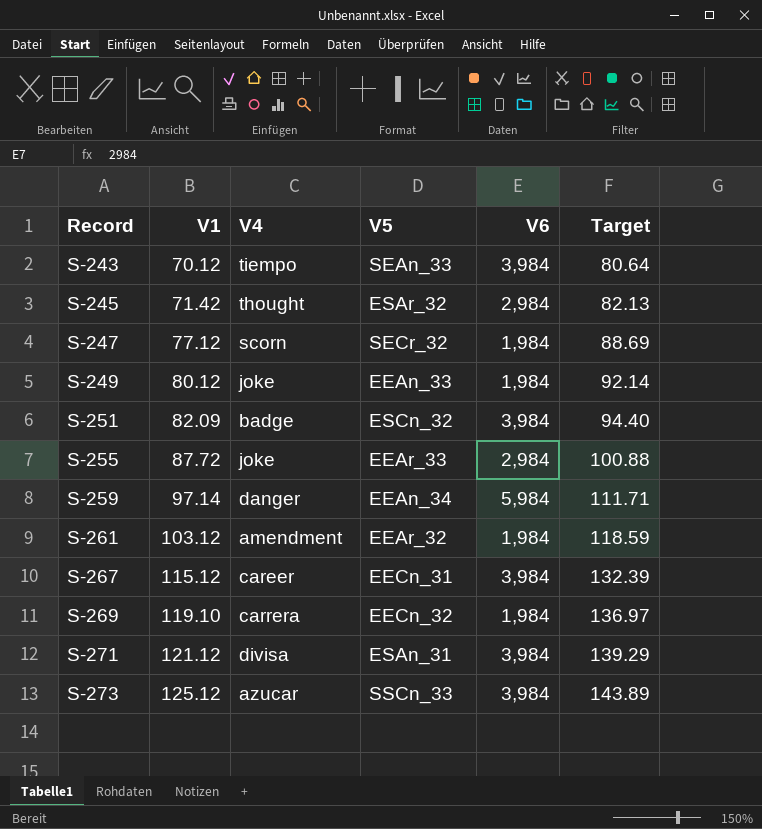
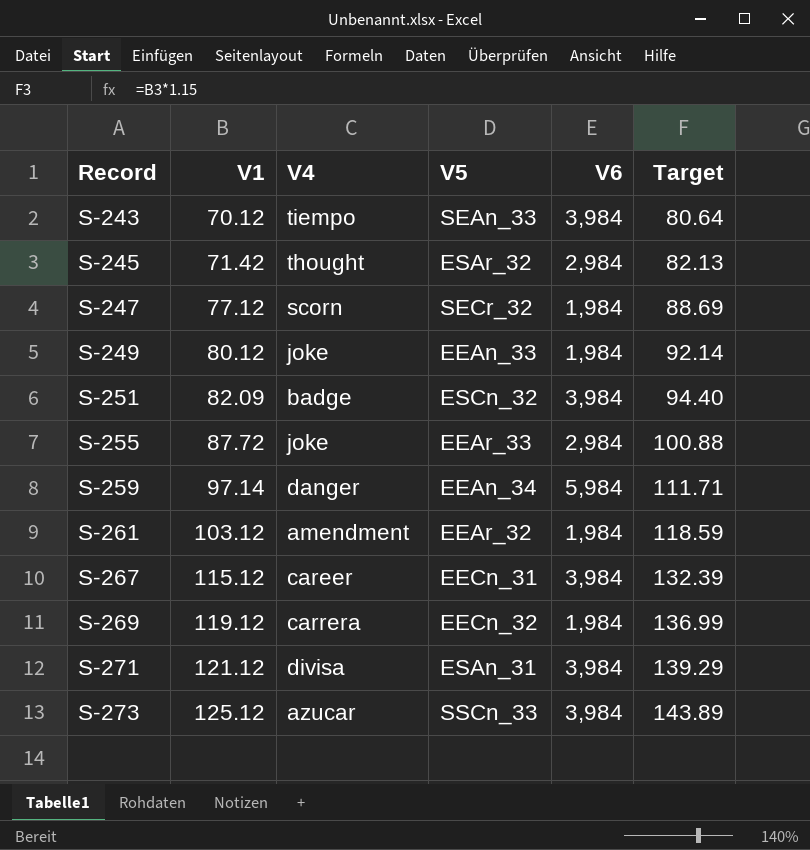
S-269 | V1: 119.10 -> 119.12
S-269 | Target: 136.97 -> 136.99

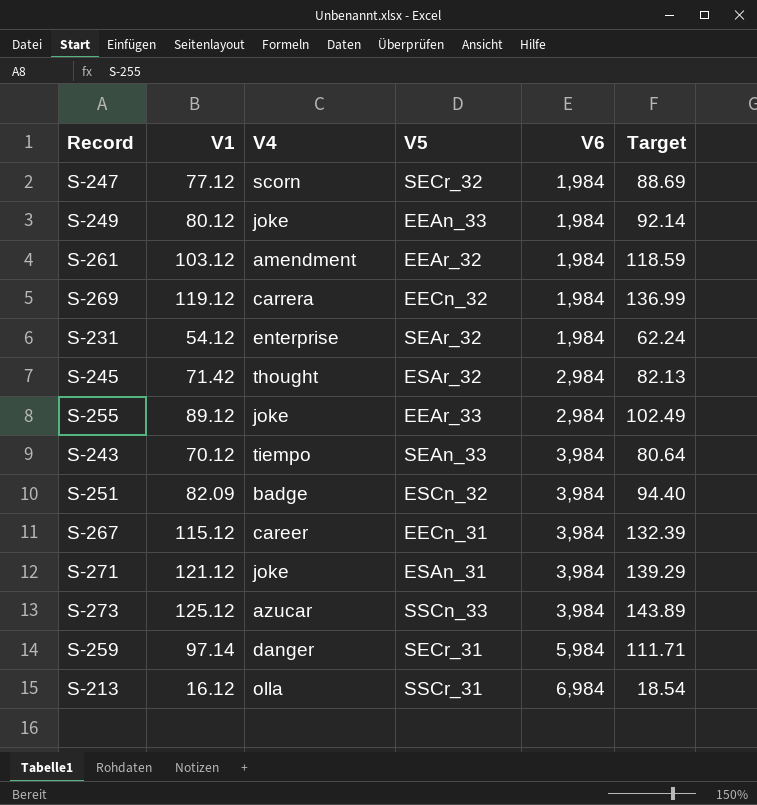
row order: Record ascending -> V6 ascending
row S-231: none -> 54.12 | enterprise | SEAr_32 | 1,984 | 62.24
S-255 | V1: 87.72 -> 89.12
S-255 | Target: 100.88 -> 102.49
S-271 | V4: divisa -> joke
S-259 | V5: EEAn_34 -> SECr_31
row S-213: none -> 16.12 | olla | SSCr_31 | 6,984 | 18.54

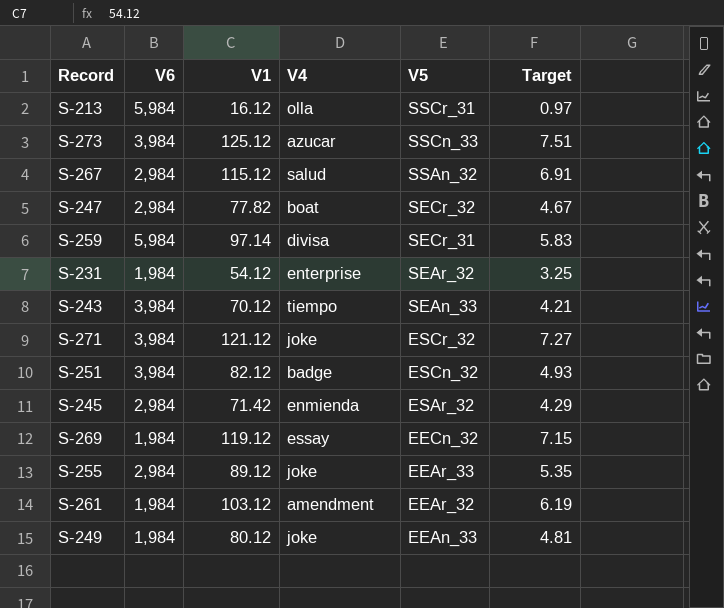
row order: V6 ascending -> V5 descending
column V6 | position: 5 -> 2
column Target | formula: [V1] * 1.15 -> [V1] * 0.06
S-213 | V6: 6,984 -> 5,984
S-267 | V6: 3,984 -> 2,984
S-267 | V4: career -> salud
S-267 | V5: EECn_31 -> SSAn_32
S-247 | V6: 1,984 -> 2,984
S-247 | V1: 77.12 -> 77.82
S-247 | V4: scorn -> boat
S-259 | V4: danger -> divisa
S-271 | V5: ESAn_31 -> ESCr_32
S-251 | V1: 82.09 -> 82.12
S-245 | V4: thought -> enmienda
S-269 | V4: carrera -> essay

